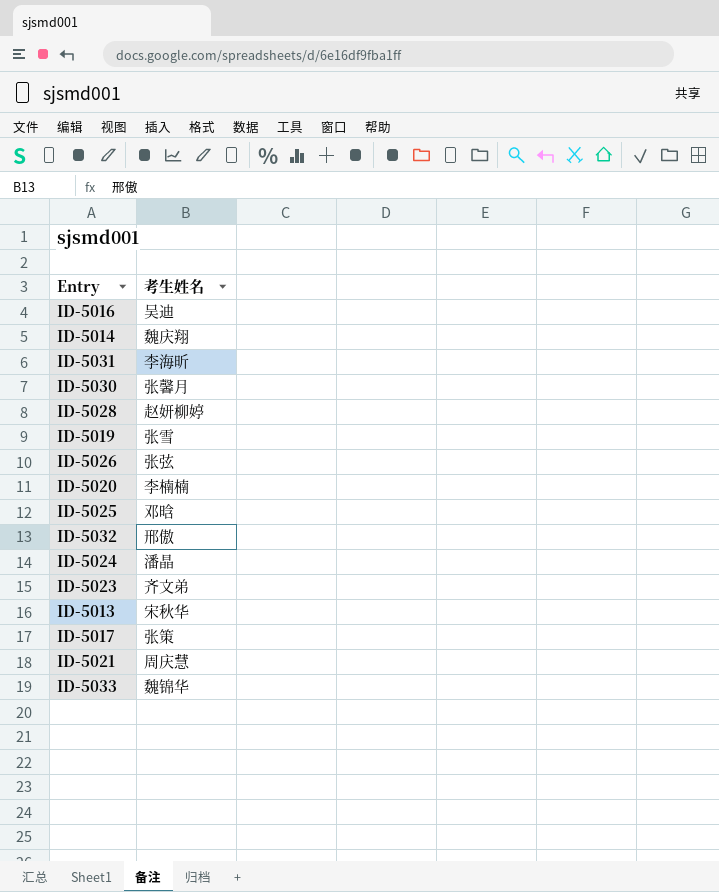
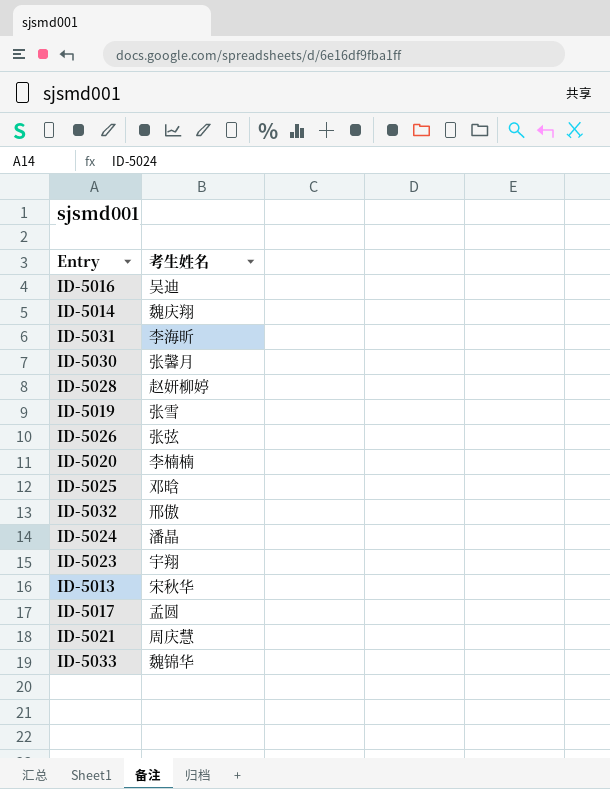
ID-5023 | 考生姓名: 齐文弟 -> 宇翔
ID-5017 | 考生姓名: 张策 -> 孟圆

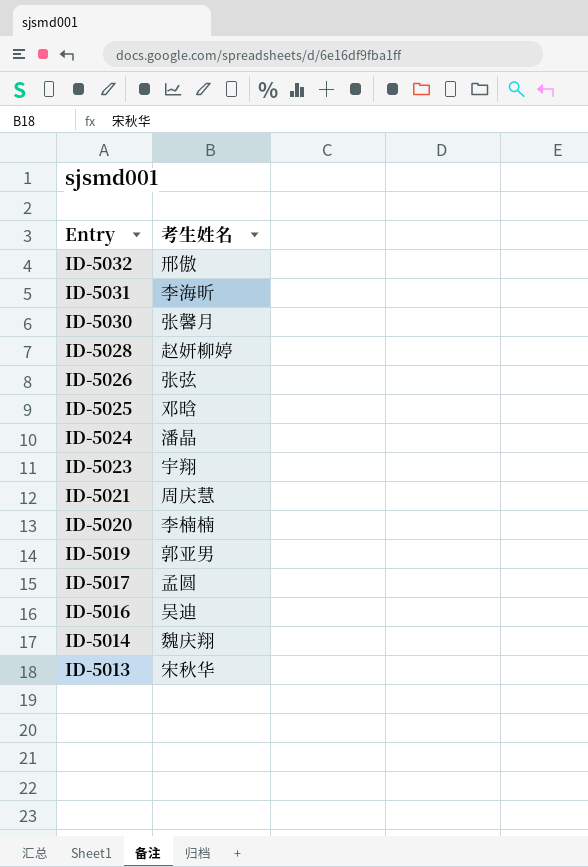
row order: none -> Entry descending
row ID-5033: 魏锦华 -> none
ID-5019 | 考生姓名: 张雪 -> 郭亚男

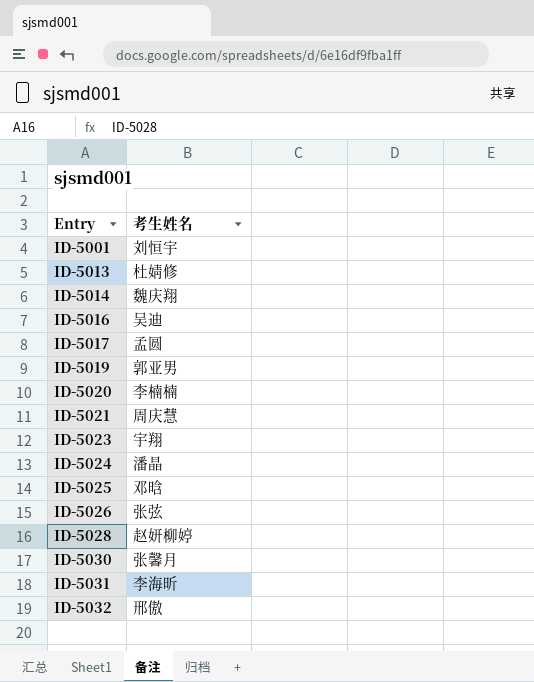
row order: Entry descending -> Entry ascending
row ID-5001: none -> 刘恒宇
ID-5013 | 考生姓名: 宋秋华 -> 杜婧修

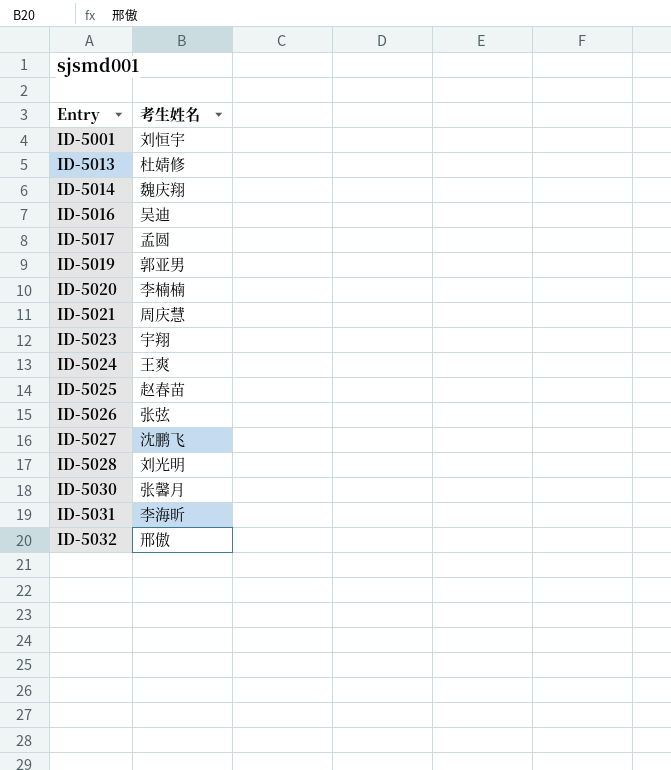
ID-5024 | 考生姓名: 潘晶 -> 王爽
ID-5025 | 考生姓名: 邓晗 -> 赵春苗
row ID-5027: none -> 沈鹏飞
ID-5028 | 考生姓名: 赵妍柳婷 -> 刘光明

